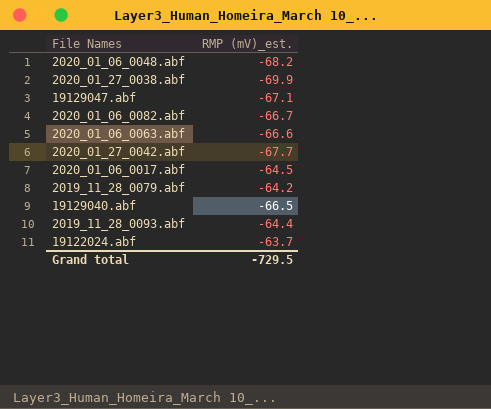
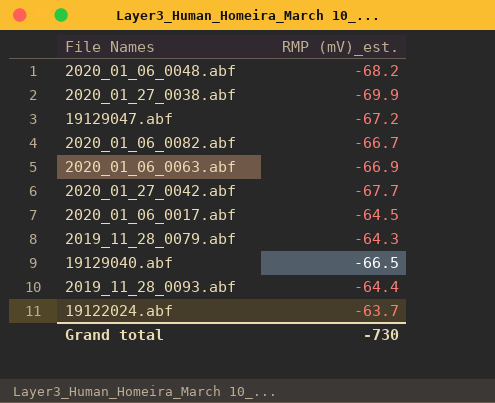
19129047.abf | RMP (mV)_est.: -67.1 -> -67.2
2020_01_06_0063.abf | RMP (mV)_est.: -66.6 -> -66.9
2019_11_28_0079.abf | RMP (mV)_est.: -64.2 -> -64.3
Grand total | RMP (mV)_est.: -729.5 -> -730

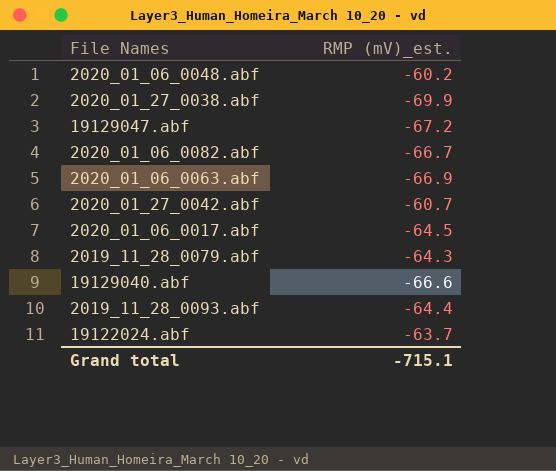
2020_01_06_0048.abf | RMP (mV)_est.: -68.2 -> -60.2
2020_01_27_0042.abf | RMP (mV)_est.: -67.7 -> -60.7
19129040.abf | RMP (mV)_est.: -66.5 -> -66.6
Grand total | RMP (mV)_est.: -730 -> -715.1

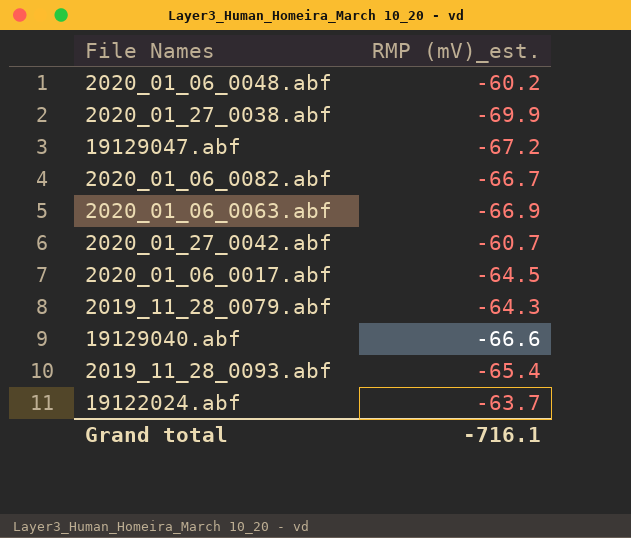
2019_11_28_0093.abf | RMP (mV)_est.: -64.4 -> -65.4
Grand total | RMP (mV)_est.: -715.1 -> -716.1

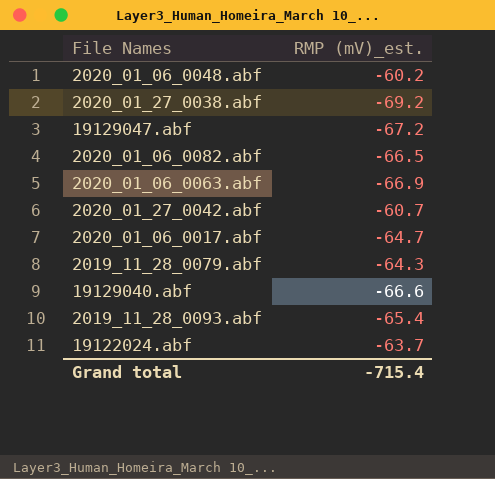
2020_01_27_0038.abf | RMP (mV)_est.: -69.9 -> -69.2
2020_01_06_0082.abf | RMP (mV)_est.: -66.7 -> -66.5
2020_01_06_0017.abf | RMP (mV)_est.: -64.5 -> -64.7
Grand total | RMP (mV)_est.: -716.1 -> -715.4

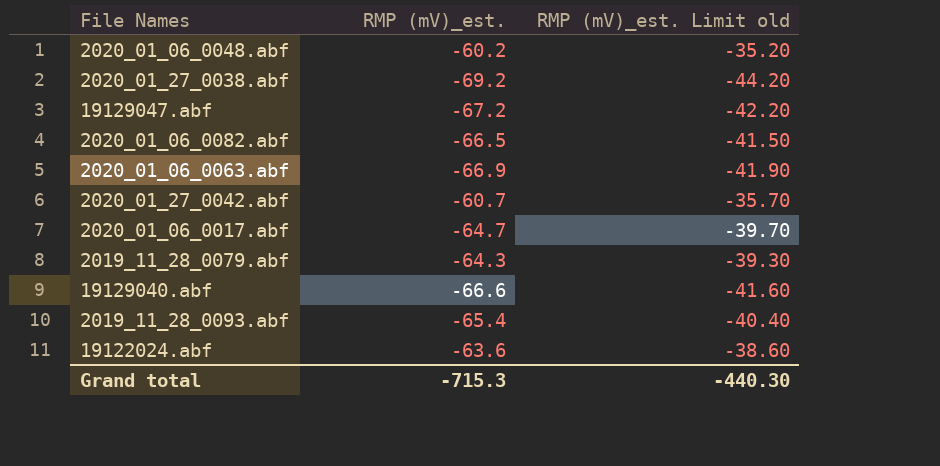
column RMP (mV)_est. Limit old | formula: none -> [RMP (mV)_est.] + 25
19122024.abf | RMP (mV)_est.: -63.7 -> -63.6
Grand total | RMP (mV)_est.: -715.4 -> -715.3

